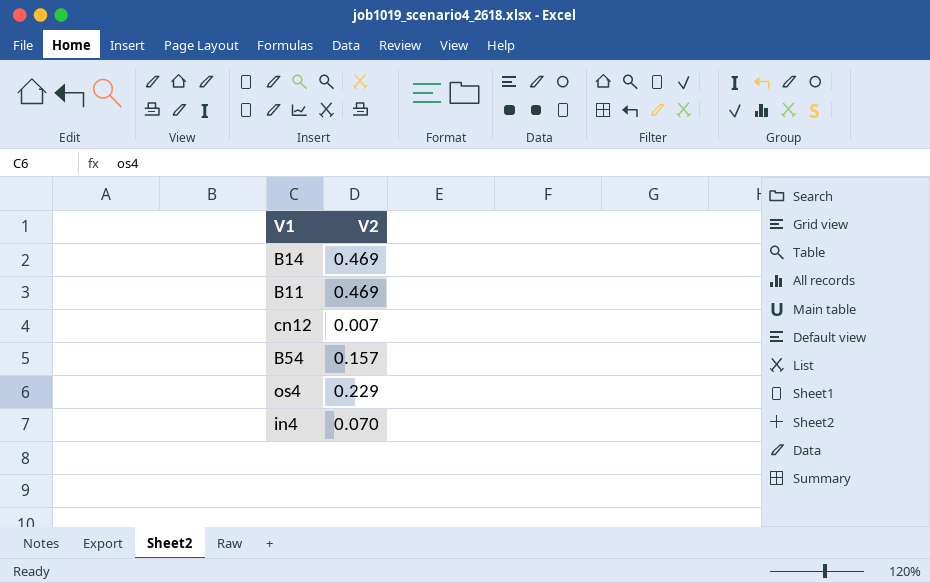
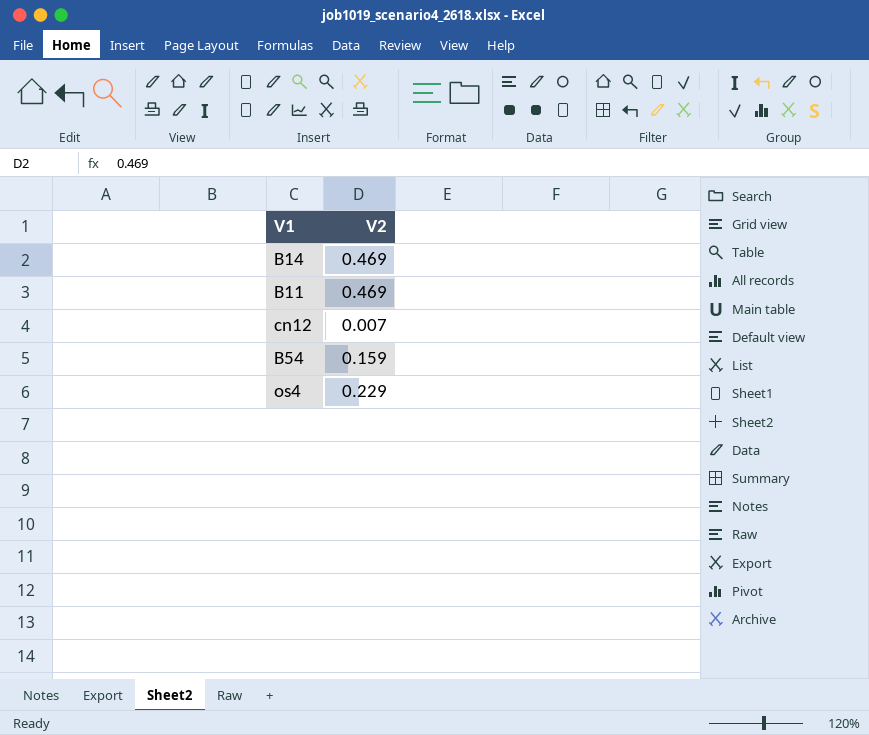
row in4: 0.070 -> none
B54 | V2: 0.157 -> 0.159

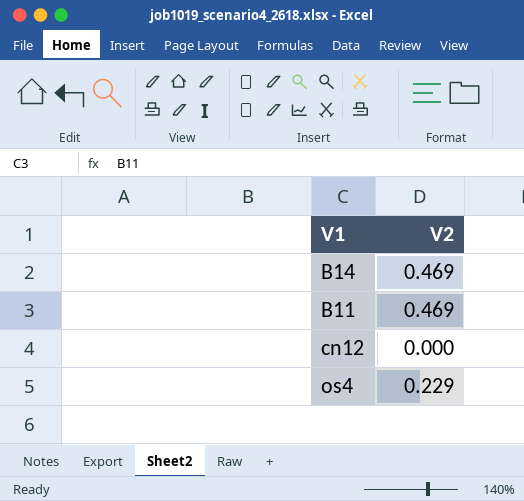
row B54: 0.159 -> none
cn12 | V2: 0.007 -> 0.000

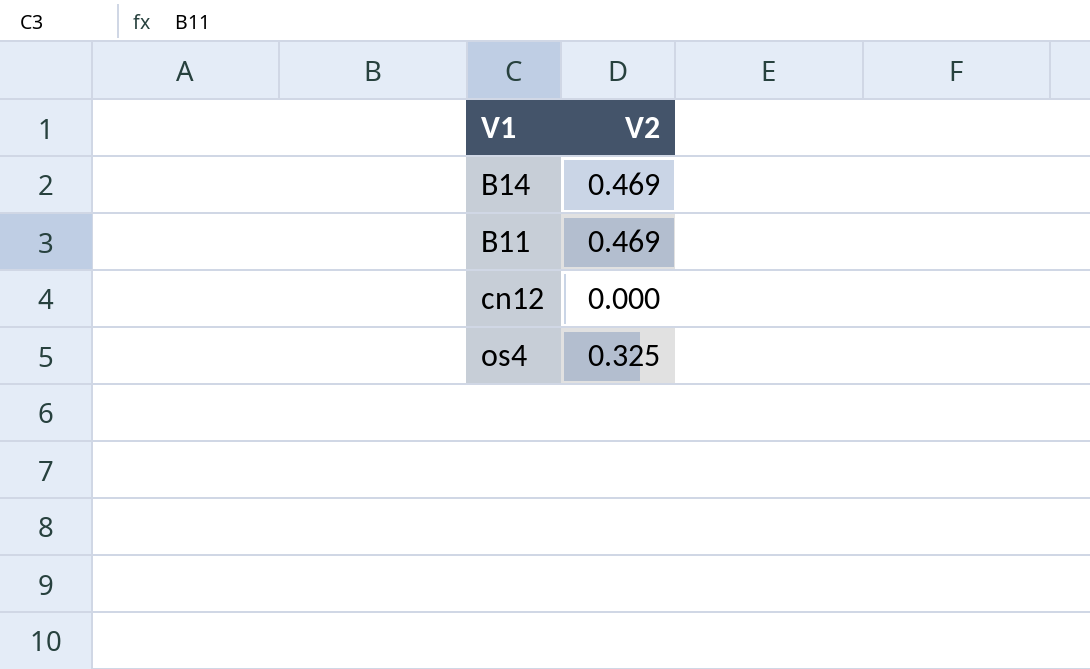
os4 | V2: 0.229 -> 0.325

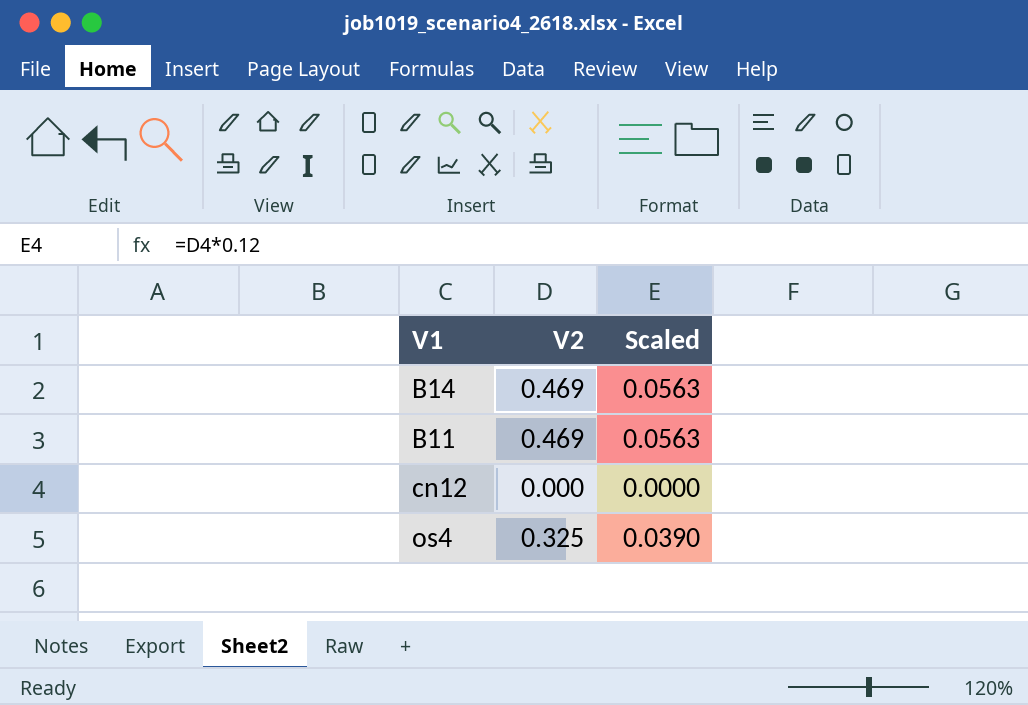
column Scaled | formula: none -> [V2] * 0.12

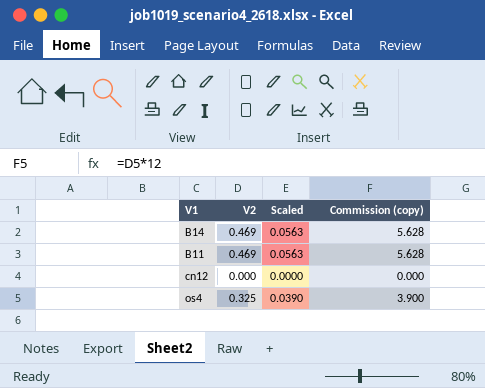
column Commission (copy) | formula: none -> [V2] * 12

